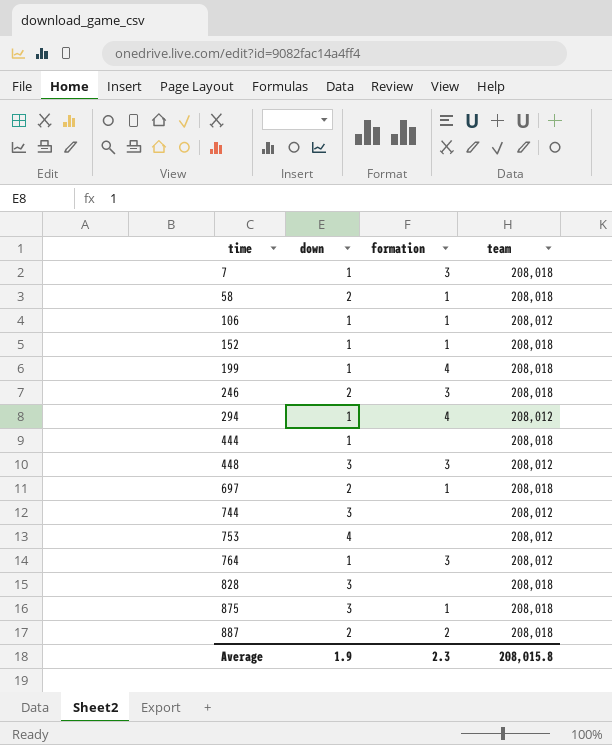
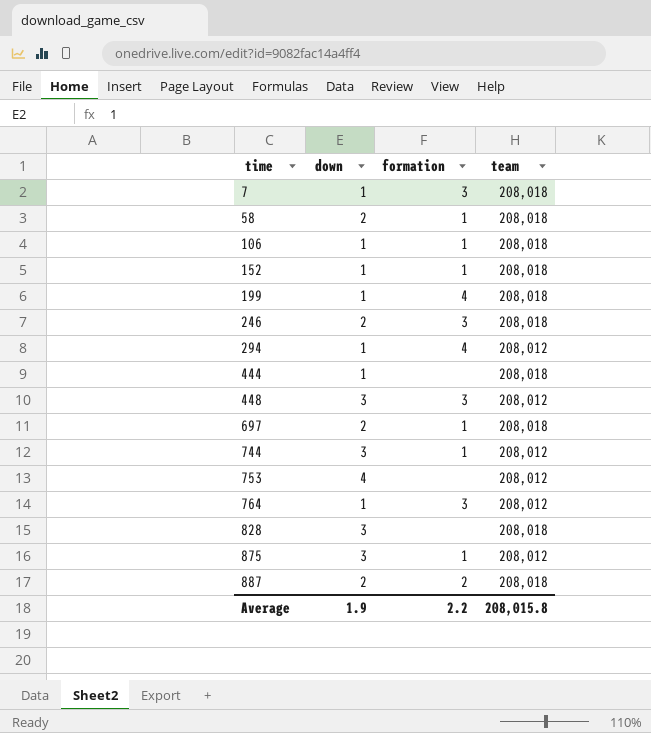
106 | team: 208,012 -> 208,018
744 | formation: none -> 1
875 | team: 208,018 -> 208,012
Average | formation: 2.3 -> 2.2

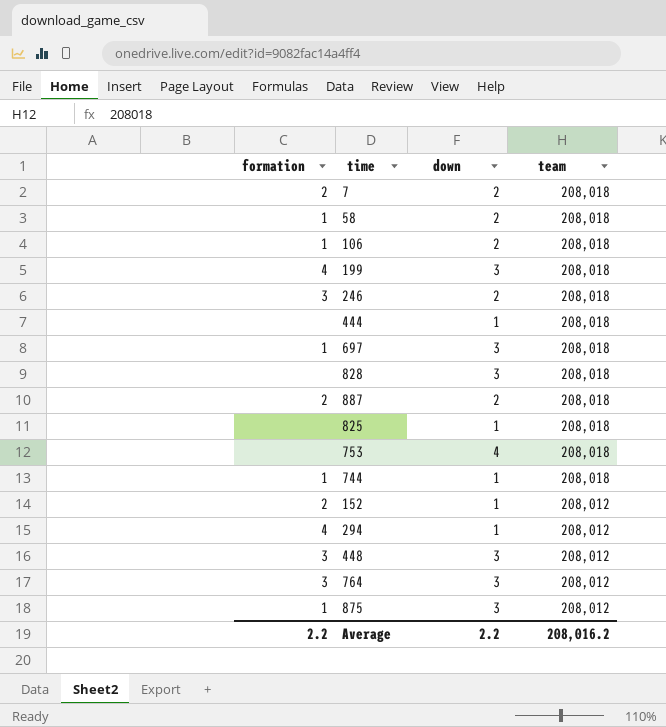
row order: time ascending -> team descending
column formation | position: 3 -> 1
7 | formation: 3 -> 2
7 | down: 1 -> 2
106 | down: 1 -> 2
199 | down: 1 -> 3
697 | down: 2 -> 3
row 825: none -> none | 1 | 208,018
753 | team: 208,012 -> 208,018
744 | down: 3 -> 1
744 | team: 208,012 -> 208,018
152 | formation: 1 -> 2
152 | team: 208,018 -> 208,012
764 | down: 1 -> 3
Average | down: 1.9 -> 2.2
Average | team: 208,015.8 -> 208,016.2

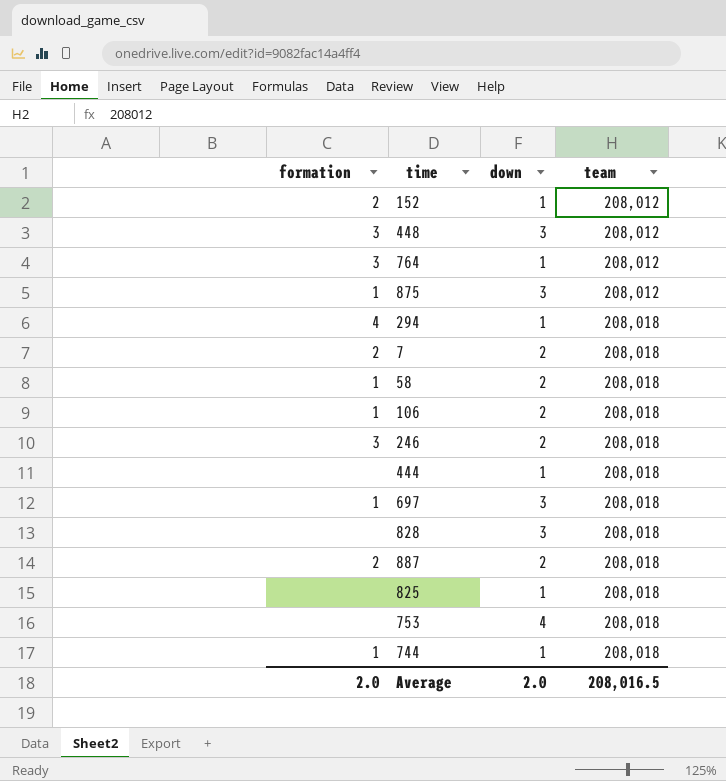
row order: team descending -> team ascending
row 199: 4 | 3 | 208,018 -> none
764 | down: 3 -> 1
294 | team: 208,012 -> 208,018
Average | formation: 2.2 -> 2.0
Average | down: 2.2 -> 2.0
Average | team: 208,016.2 -> 208,016.5

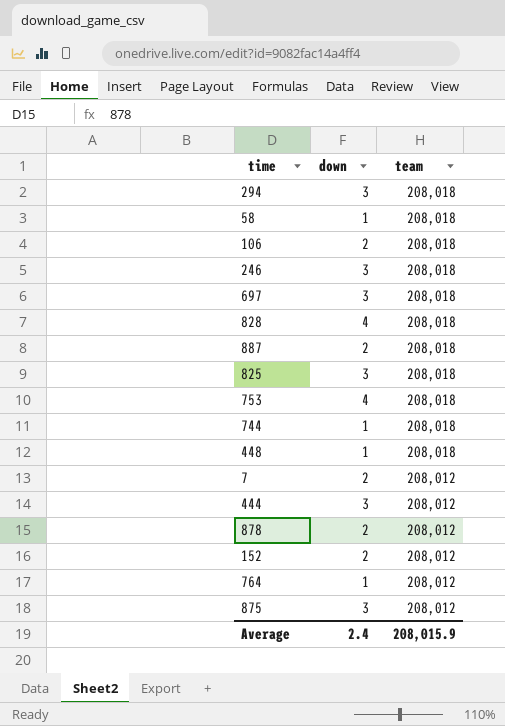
row order: team ascending -> team descending
column formation | position: 1 -> none
294 | down: 1 -> 3
58 | down: 2 -> 1
246 | down: 2 -> 3
828 | down: 3 -> 4
825 | down: 1 -> 3
448 | down: 3 -> 1
448 | team: 208,012 -> 208,018
7 | team: 208,018 -> 208,012
444 | down: 1 -> 3
444 | team: 208,018 -> 208,012
row 878: none -> 2 | 208,012
152 | down: 1 -> 2
Average | down: 2.0 -> 2.4
Average | team: 208,016.5 -> 208,015.9

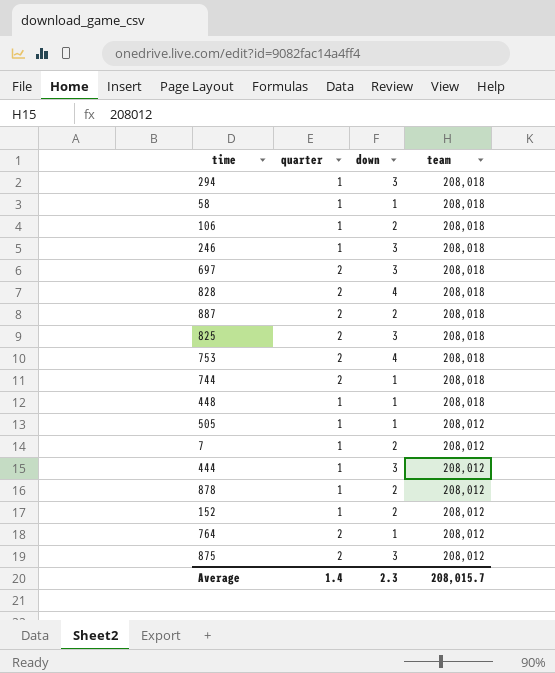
column quarter | position: none -> 2
row 505: none -> 1 | 1 | 208,012
Average | down: 2.4 -> 2.3
Average | team: 208,015.9 -> 208,015.7

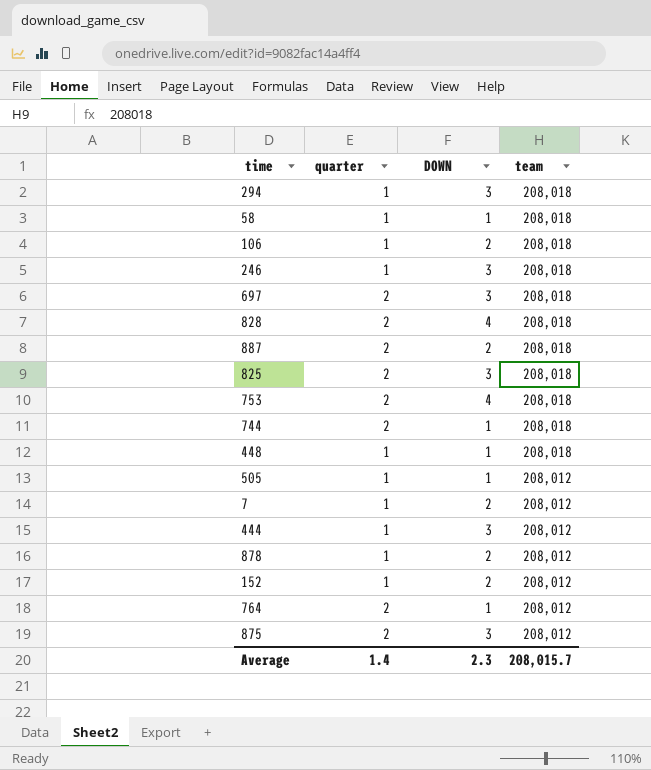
column name: down -> DOWN

